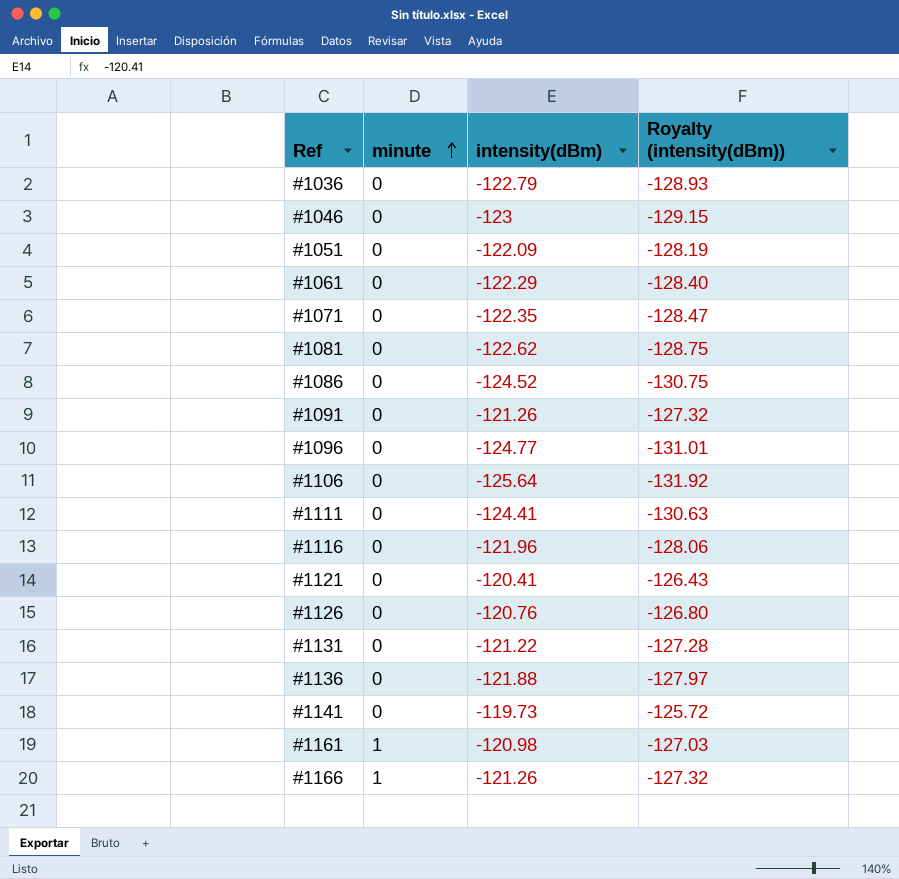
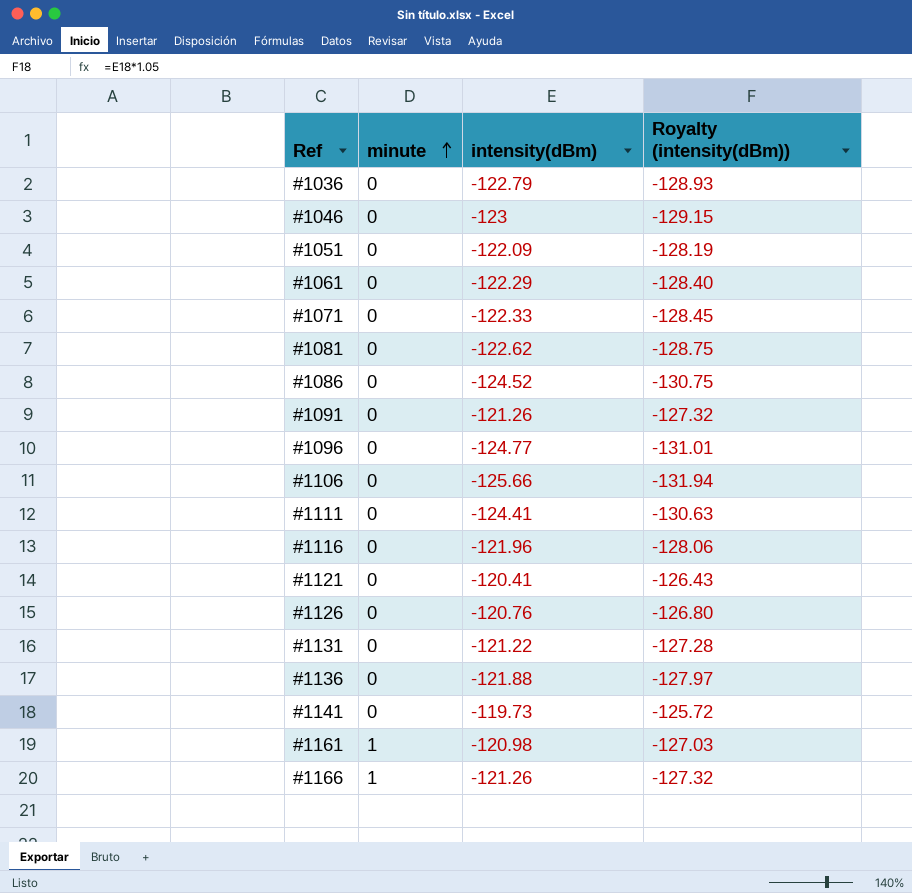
#1071 | intensity(dBm): -122.35 -> -122.33
#1071 | Royalty (intensity(dBm)): -128.47 -> -128.45
#1106 | intensity(dBm): -125.64 -> -125.66
#1106 | Royalty (intensity(dBm)): -131.92 -> -131.94

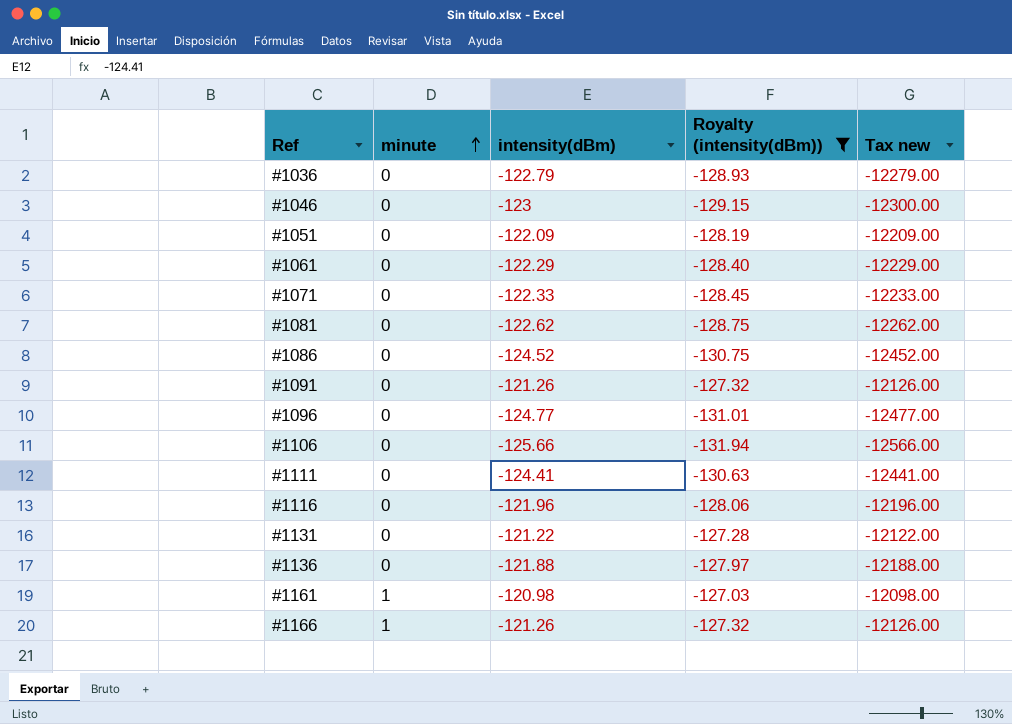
filter: none -> Royalty (intensity(dBm)) <= -127.03
column Tax new | formula: none -> [intensity(dBm)] * 100

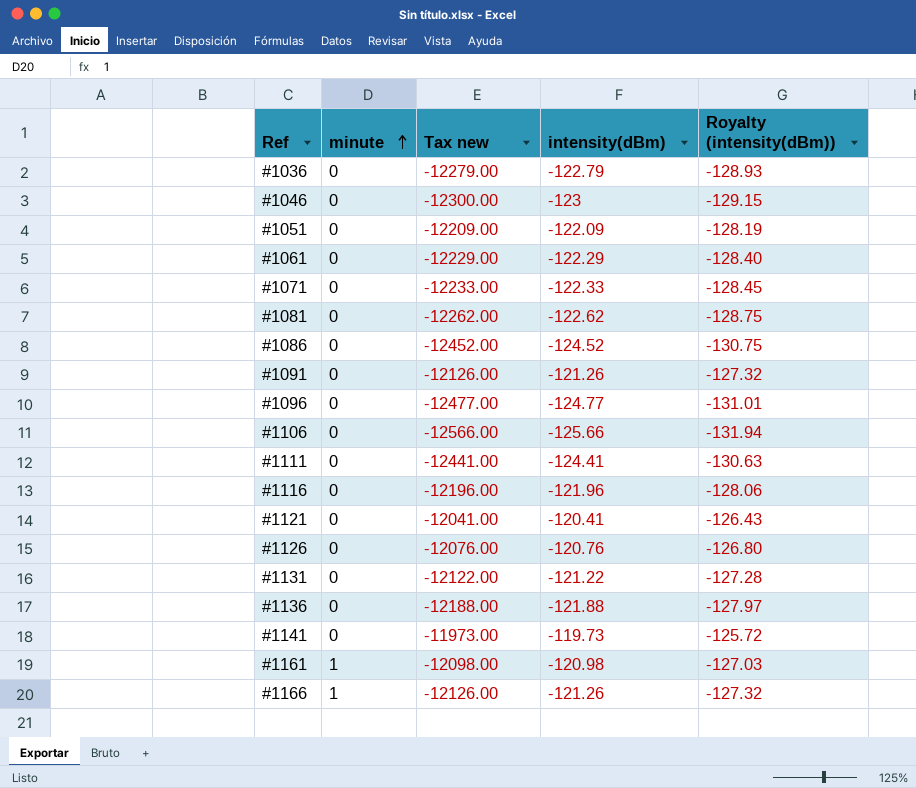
filter: Royalty (intensity(dBm)) <= -127.03 -> none
column Tax new | position: 5 -> 3

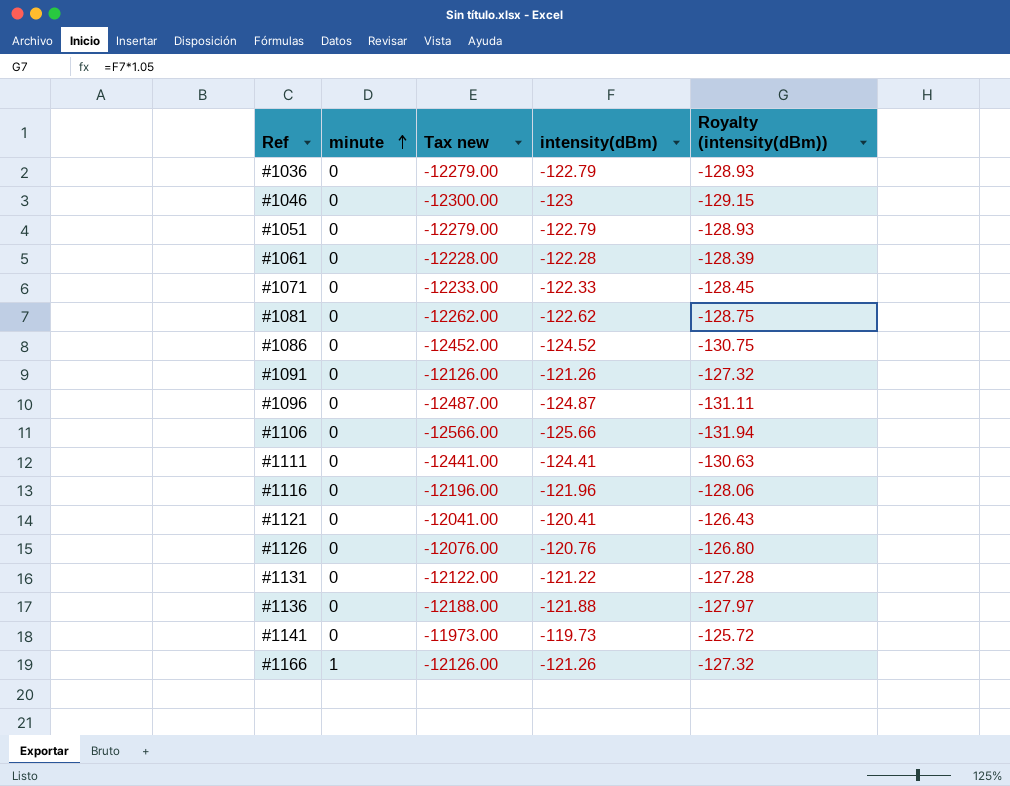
row #1161: 1 | -12098.00 | -120.98 | -127.03 -> none
#1051 | Tax new: -12209.00 -> -12279.00
#1051 | intensity(dBm): -122.09 -> -122.79
#1051 | Royalty (intensity(dBm)): -128.19 -> -128.93
#1061 | Tax new: -12229.00 -> -12228.00
#1061 | intensity(dBm): -122.29 -> -122.28
#1061 | Royalty (intensity(dBm)): -128.40 -> -128.39
#1096 | Tax new: -12477.00 -> -12487.00
#1096 | intensity(dBm): -124.77 -> -124.87
#1096 | Royalty (intensity(dBm)): -131.01 -> -131.11

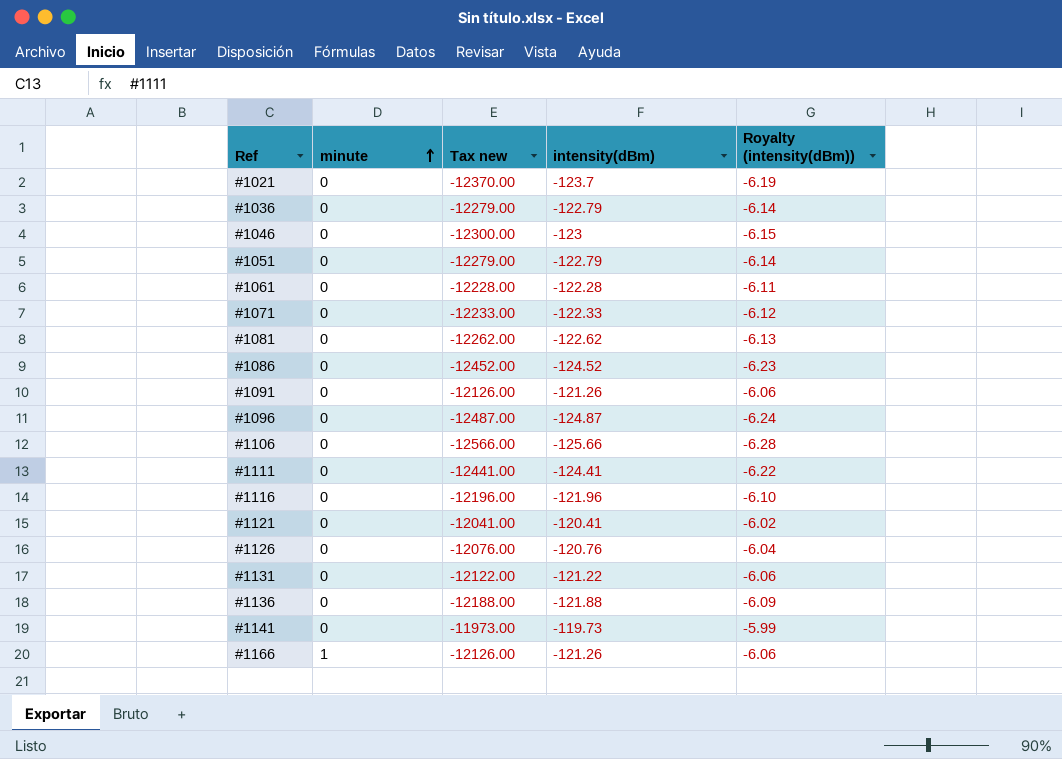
column Royalty (intensity(dBm)) | formula: [intensity(dBm)] * 1.05 -> [intensity(dBm)] * 0.05
row #1021: none -> 0 | -12370.00 | -123.7 | -6.19

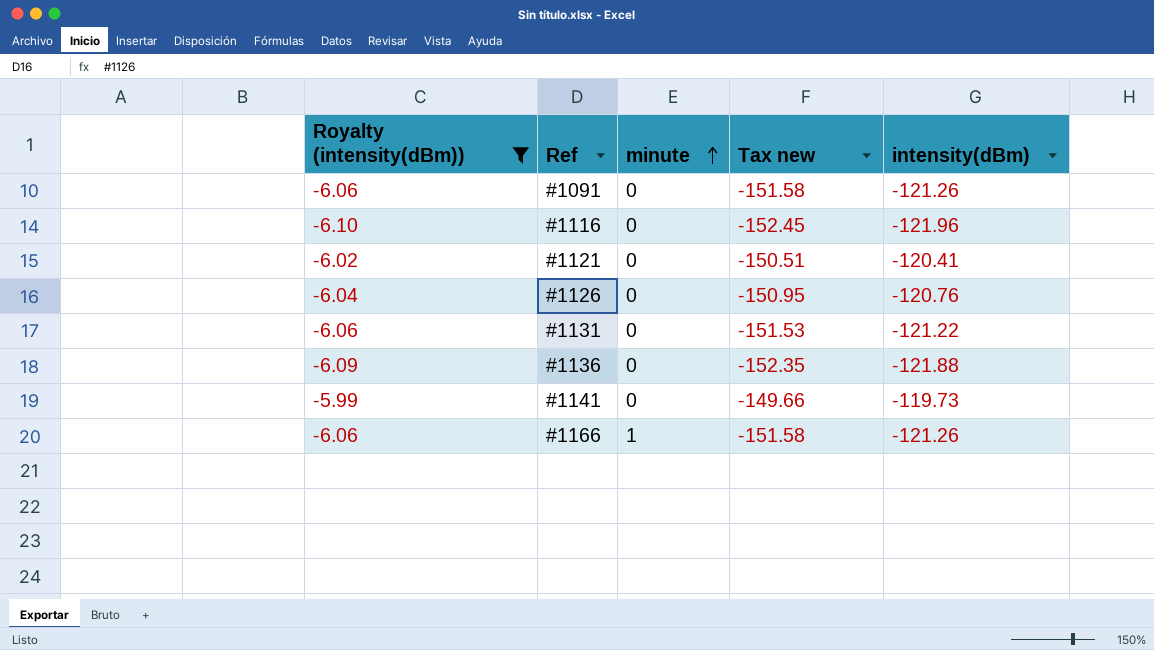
filter: none -> Royalty (intensity(dBm)) >= -6.10
column Royalty (intensity(dBm)) | position: 5 -> 1
column Tax new | formula: [intensity(dBm)] * 100 -> [intensity(dBm)] * 1.25

